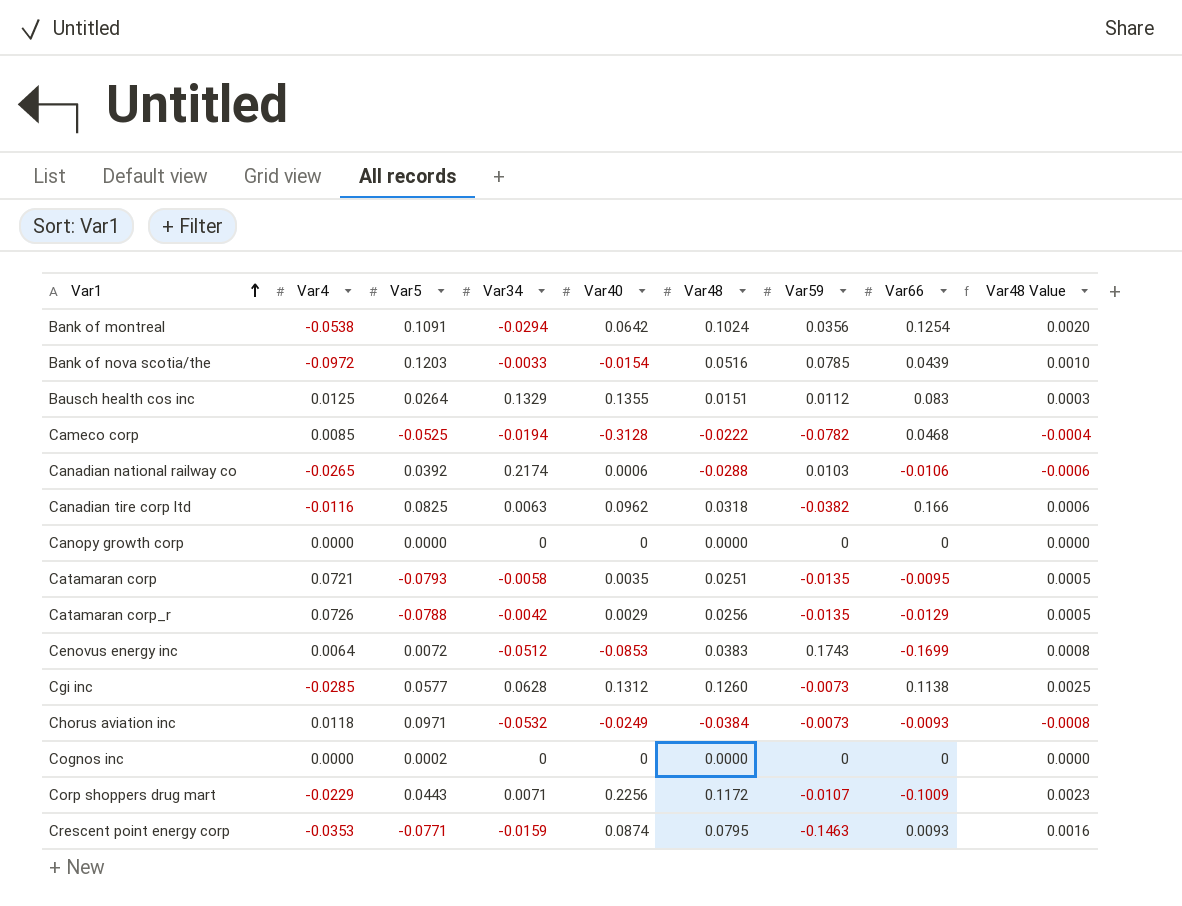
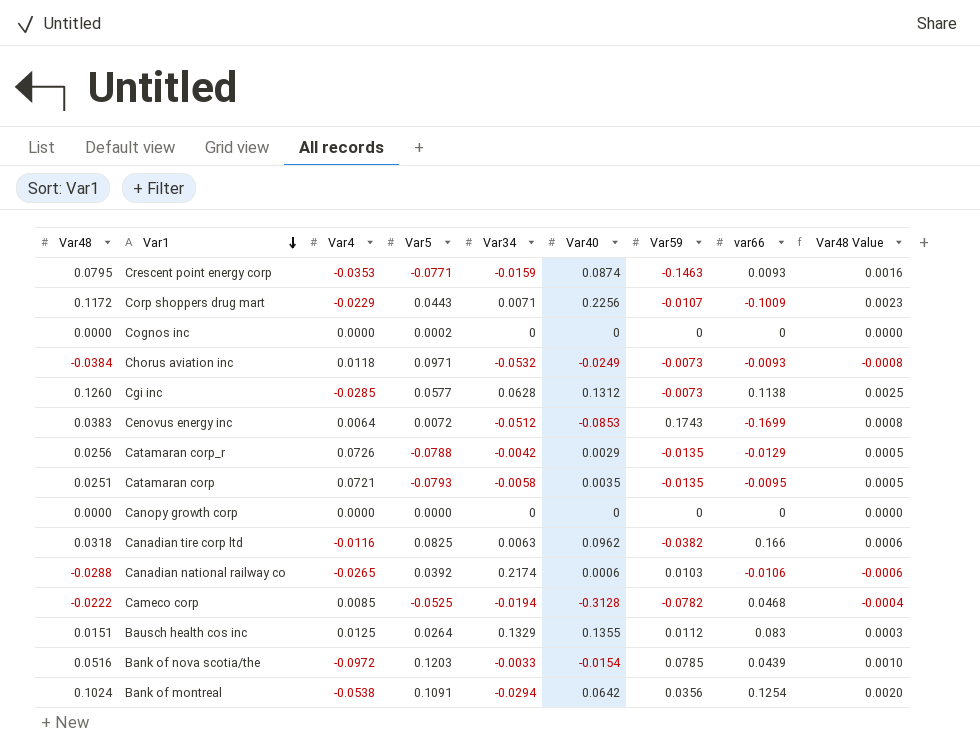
row order: Var1 ascending -> Var1 descending
column Var48 | position: 6 -> 1
column name: Var66 -> var66

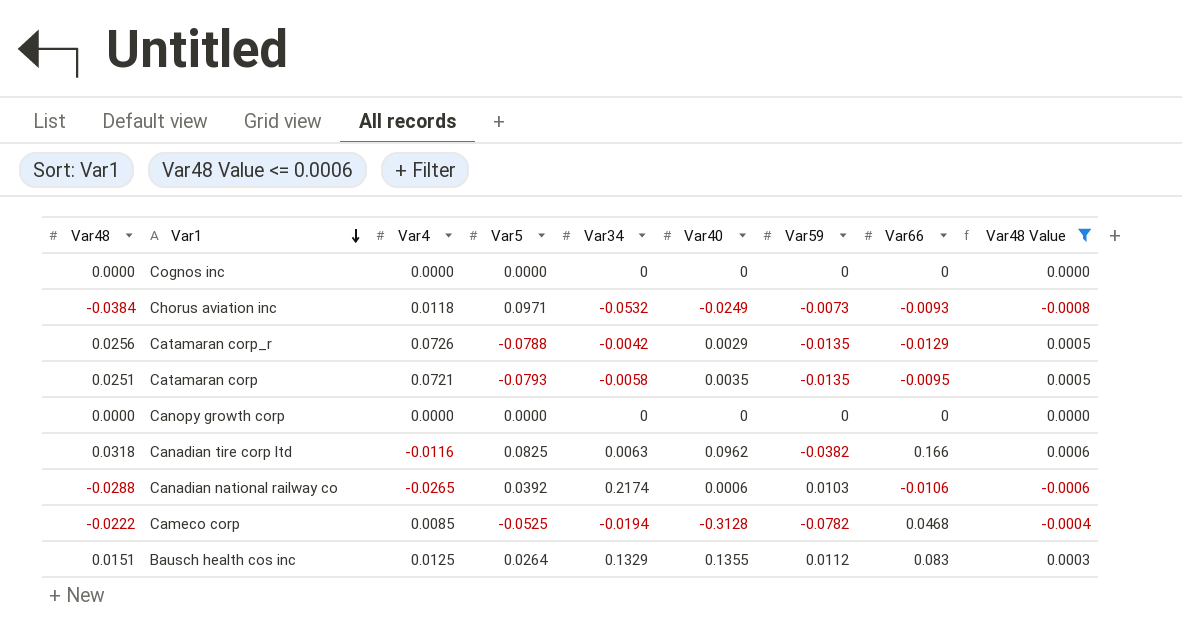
filter: none -> Var48 Value <= 0.0006
column name: var66 -> Var66
Cognos inc | Var5: 0.0002 -> 0.0000

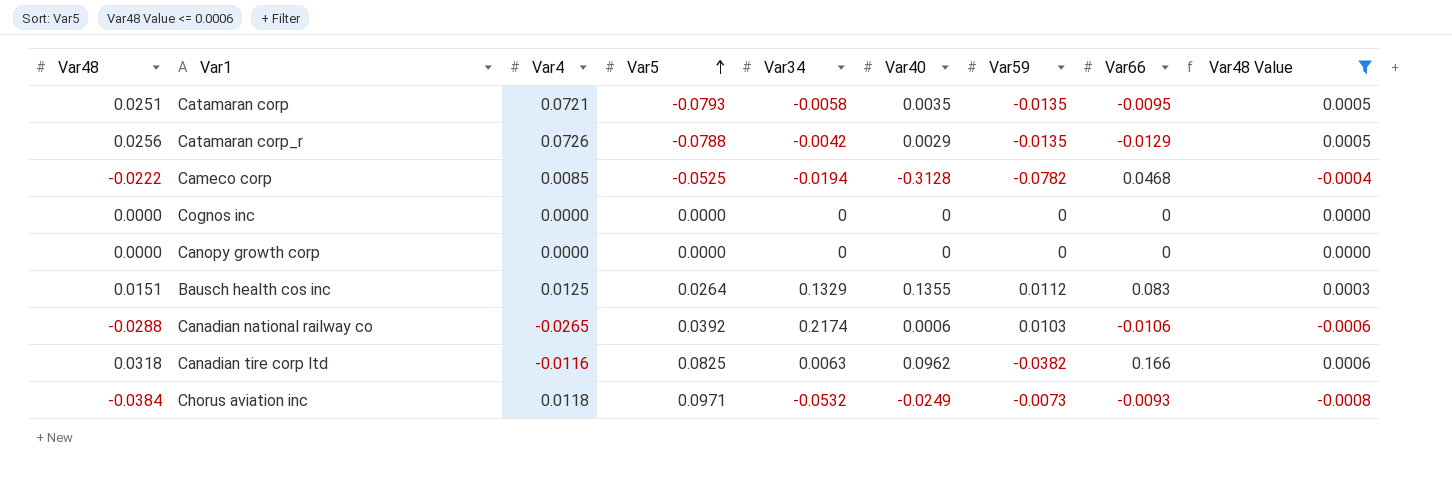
row order: Var1 descending -> Var5 ascending

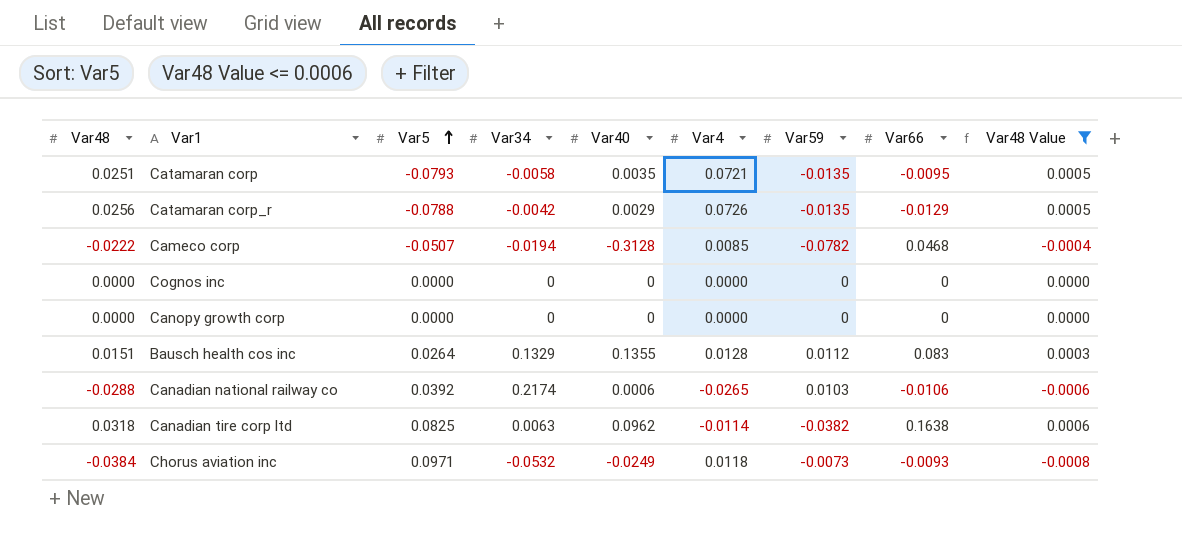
column Var4 | position: 3 -> 6
Cameco corp | Var5: -0.0525 -> -0.0507
Bausch health cos inc | Var4: 0.0125 -> 0.0128
Canadian tire corp ltd | Var4: -0.0116 -> -0.0114
Canadian tire corp ltd | Var66: 0.166 -> 0.1638

